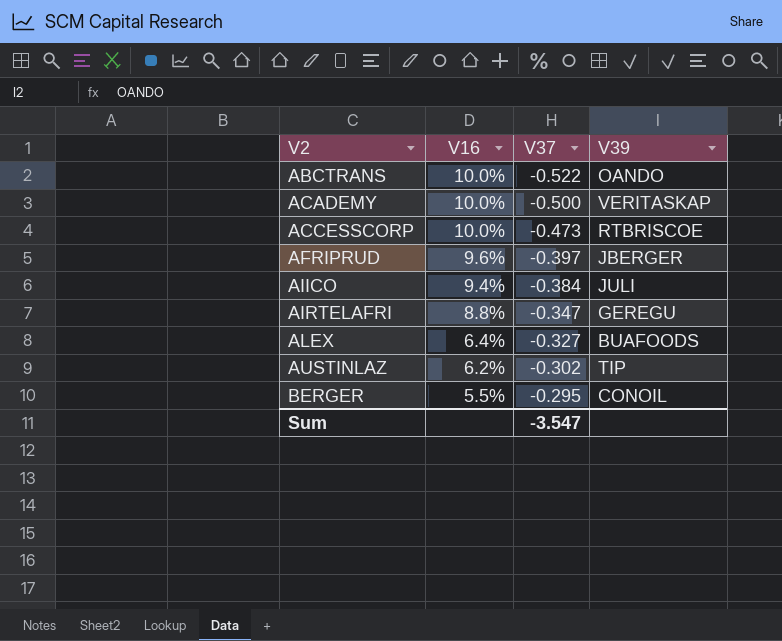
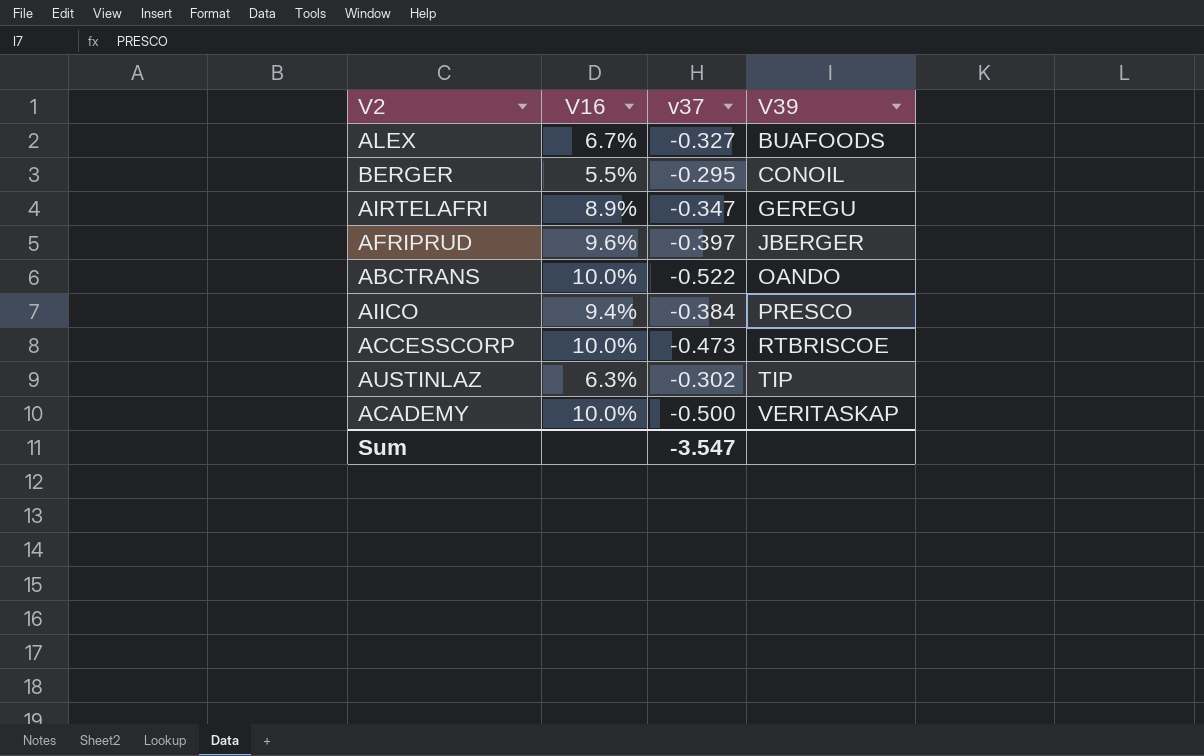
row order: V2 ascending -> V39 ascending
column name: V37 -> v37
ALEX | V16: 6.4% -> 6.7%
AIRTELAFRI | V16: 8.8% -> 8.9%
AIICO | V39: JULI -> PRESCO
AUSTINLAZ | V16: 6.2% -> 6.3%

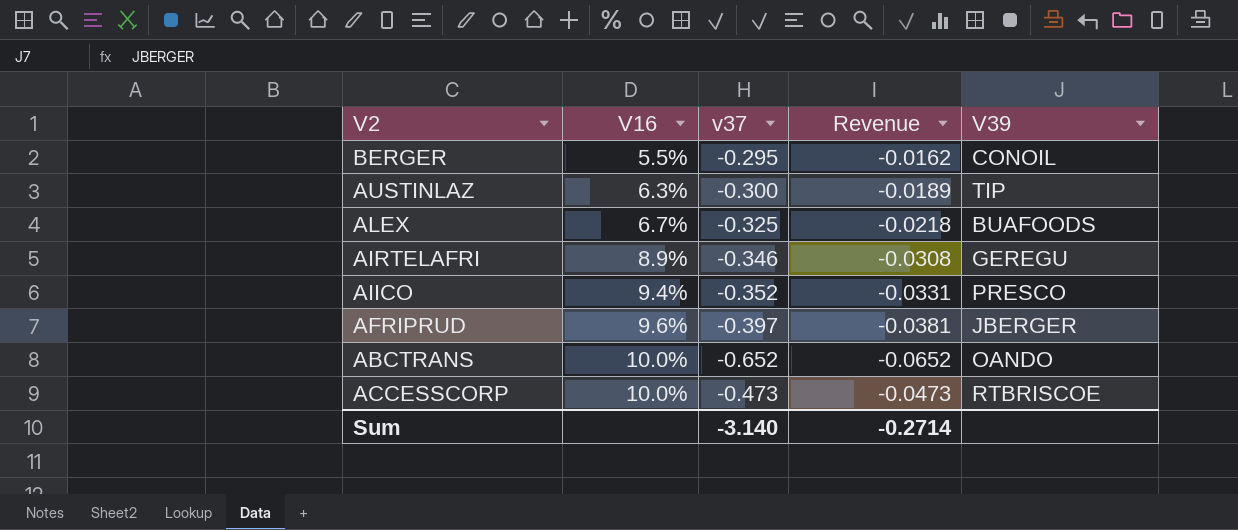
row order: V39 ascending -> V16 ascending
column Revenue | formula: none -> [V16] * [v37]
row ACADEMY: 10.0% | -0.500 | VERITASKAP -> none
AUSTINLAZ | v37: -0.302 -> -0.300
ALEX | v37: -0.327 -> -0.325
AIRTELAFRI | v37: -0.347 -> -0.346
AIICO | v37: -0.384 -> -0.352
ABCTRANS | v37: -0.522 -> -0.652
Sum | v37: -3.547 -> -3.140

